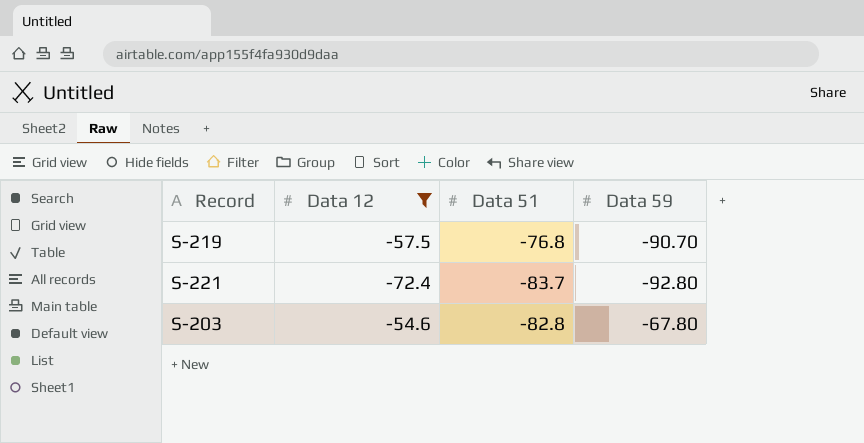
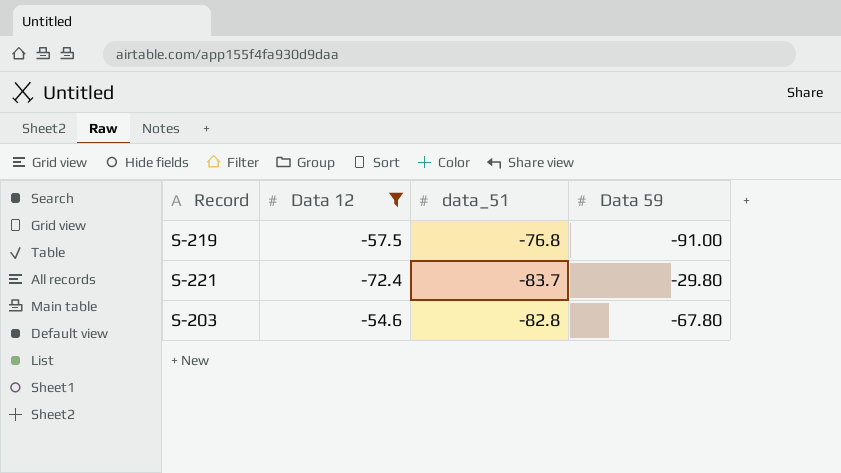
column name: Data 51 -> data_51
S-219 | Data 59: -90.70 -> -91.00
S-221 | Data 59: -92.80 -> -29.80

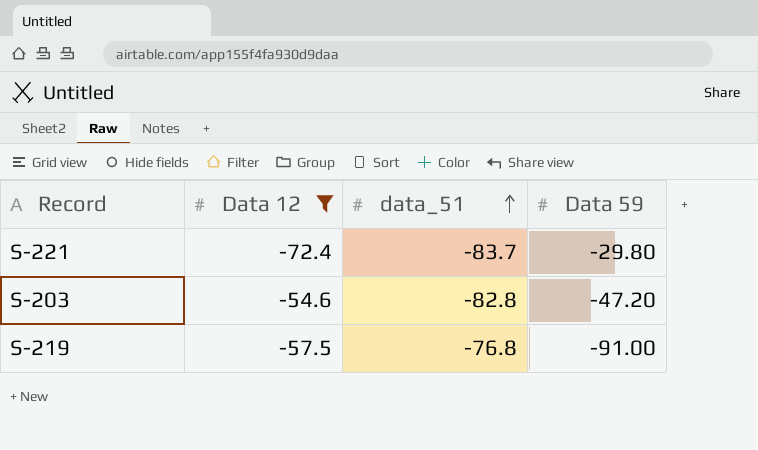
row order: none -> data_51 ascending
S-203 | Data 59: -67.80 -> -47.20

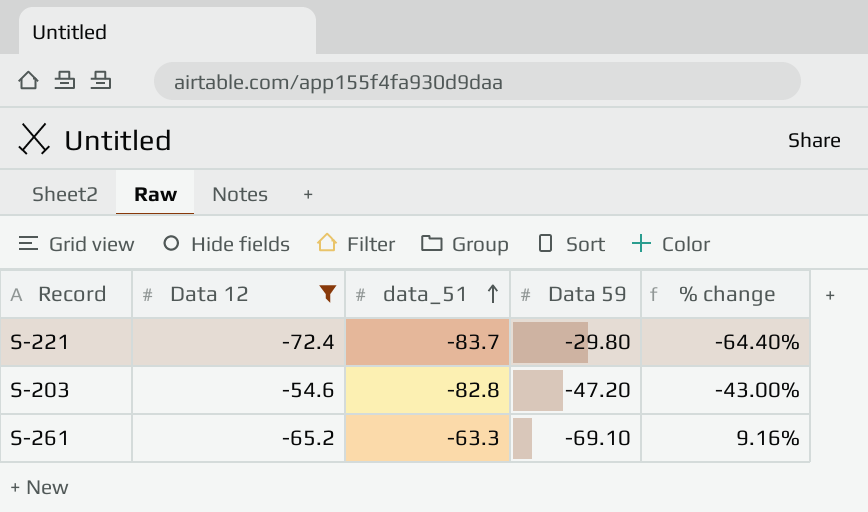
column % change | formula: none -> ([Data 59] - [data_51]) / [data_51]
row S-219: -57.5 | -76.8 | -91.00 -> none
row S-261: none -> -65.2 | -63.3 | -69.10 | 9.16%

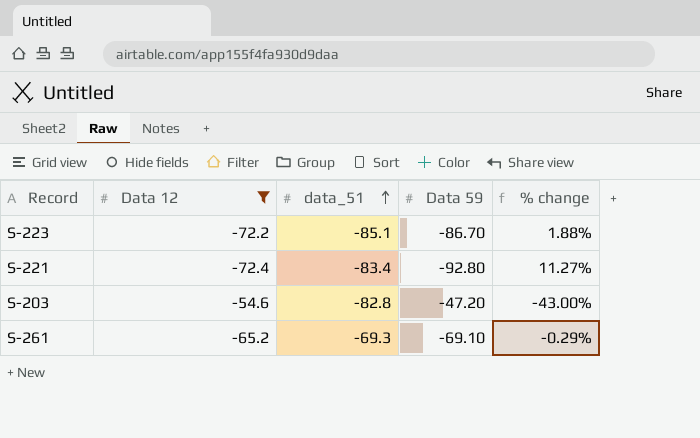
row S-223: none -> -72.2 | -85.1 | -86.70 | 1.88%
S-221 | data_51: -83.7 -> -83.4
S-221 | Data 59: -29.80 -> -92.80
S-221 | % change: -64.40% -> 11.27%
S-261 | data_51: -63.3 -> -69.3
S-261 | % change: 9.16% -> -0.29%

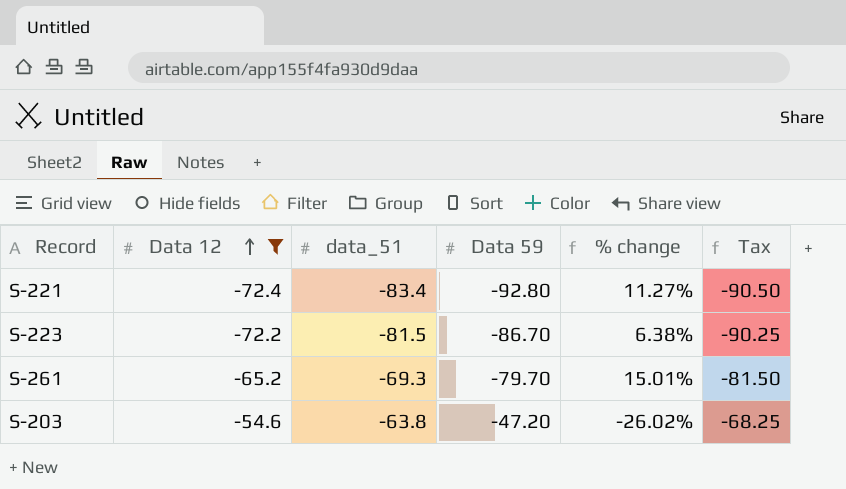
row order: data_51 ascending -> Data 12 ascending
column Tax | formula: none -> [Data 12] * 1.25
S-223 | data_51: -85.1 -> -81.5
S-223 | % change: 1.88% -> 6.38%
S-261 | Data 59: -69.10 -> -79.70
S-261 | % change: -0.29% -> 15.01%
S-203 | data_51: -82.8 -> -63.8
S-203 | % change: -43.00% -> -26.02%

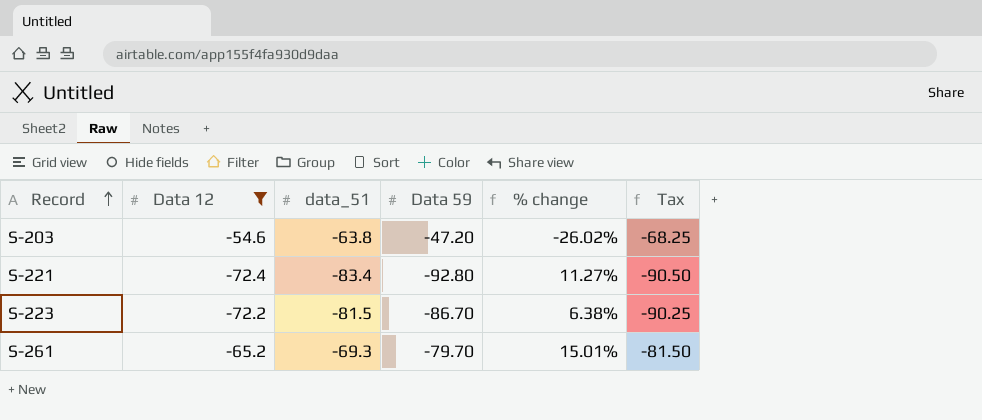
row order: Data 12 ascending -> Record ascending

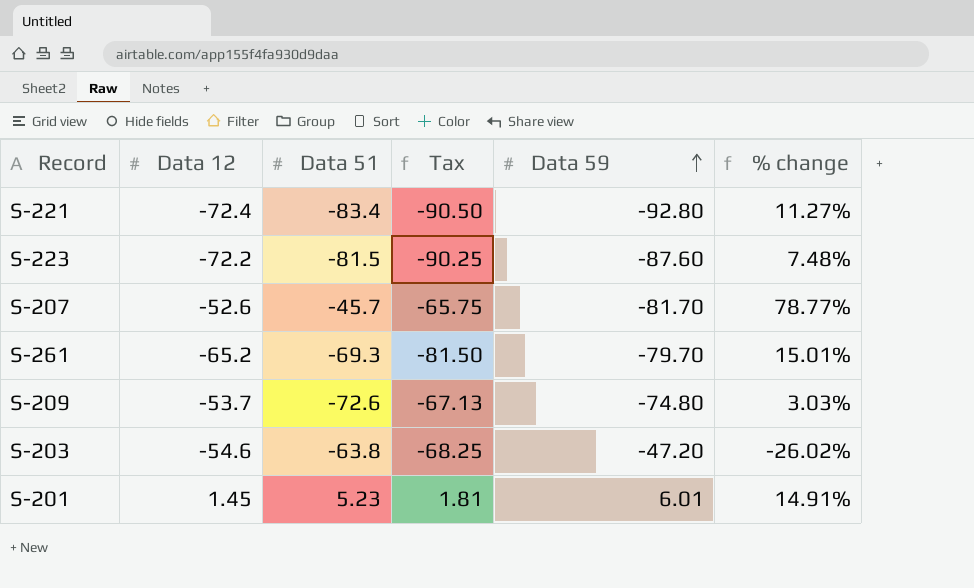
filter: Data 12 <= -54.6 -> none
row order: Record ascending -> Data 59 ascending
column name: data_51 -> Data 51
column Tax | position: 6 -> 4
S-223 | Data 59: -86.70 -> -87.60
S-223 | % change: 6.38% -> 7.48%

